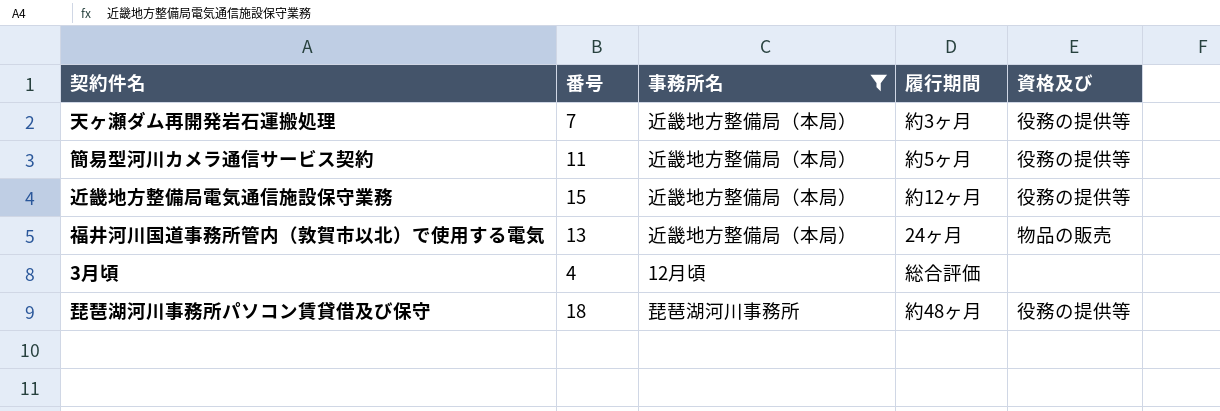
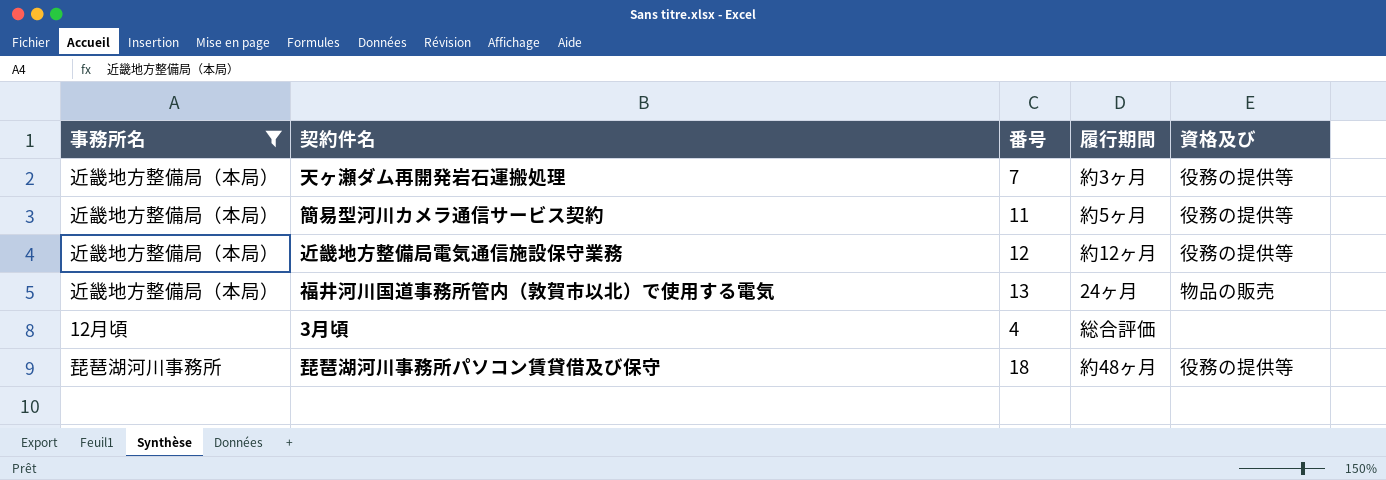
column 事務所名 | position: 3 -> 1
近畿地方整備局電気通信施設保守業務 | 番号: 15 -> 12

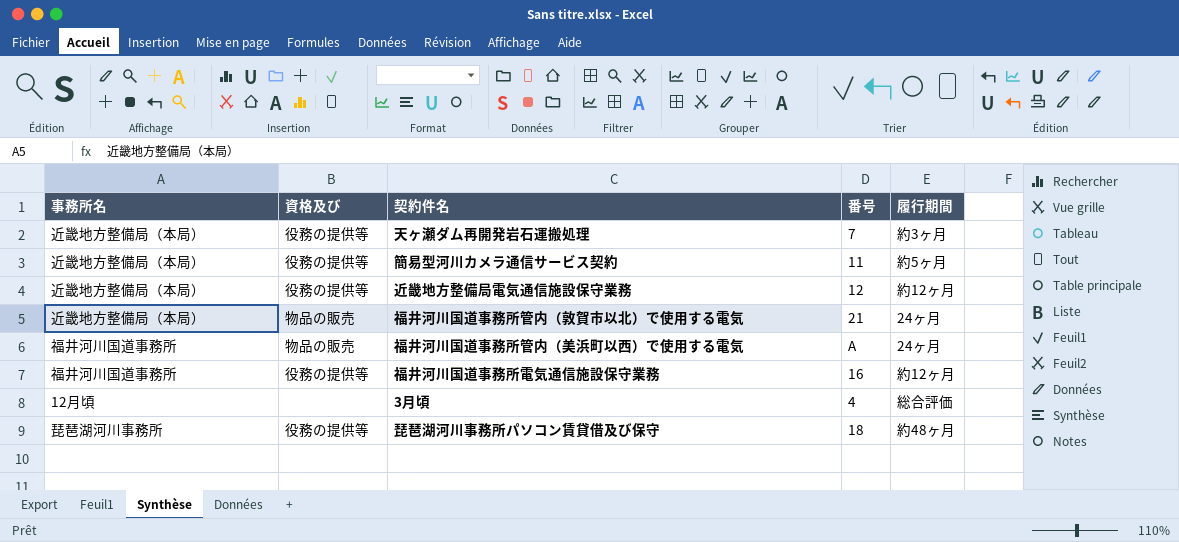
filter: 事務所名 != 福井河川国道事務所 -> none
column 資格及び | position: 5 -> 2
福井河川国道事務所管内（敦賀市以北）で使用する電気 | 番号: 13 -> 21

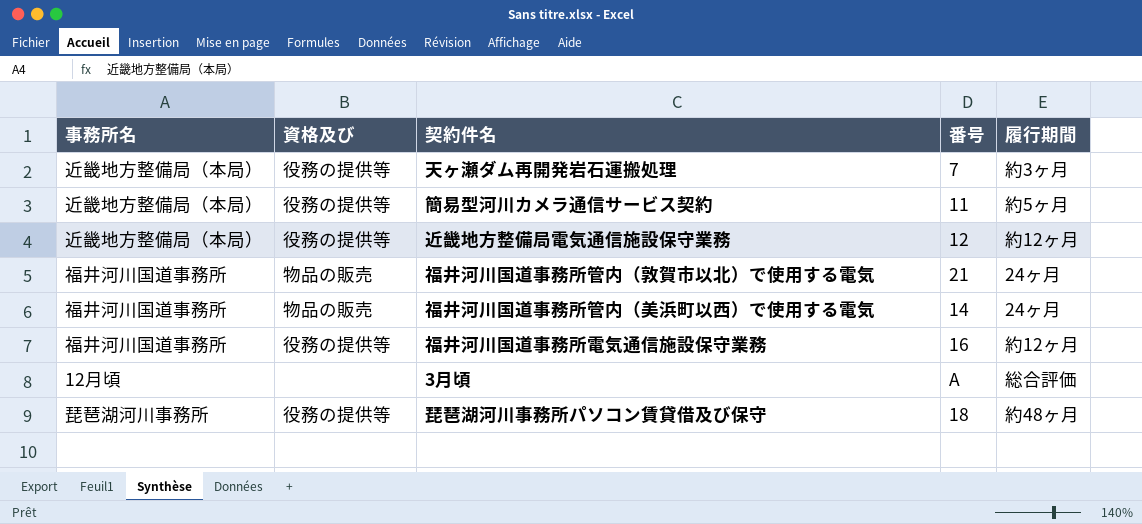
福井河川国道事務所管内（敦賀市以北）で使用する電気 | 事務所名: 近畿地方整備局（本局） -> 福井河川国道事務所
福井河川国道事務所管内（美浜町以西）で使用する電気 | 番号: A -> 14
3月頃 | 番号: 4 -> A

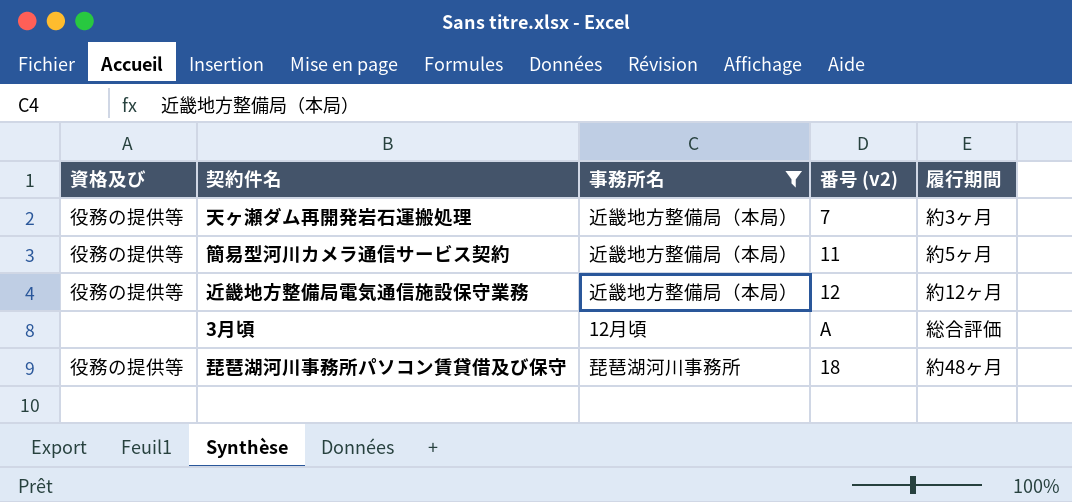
filter: none -> 事務所名 != 福井河川国道事務所
column 事務所名 | position: 1 -> 3
column name: 番号 -> 番号 (v2)

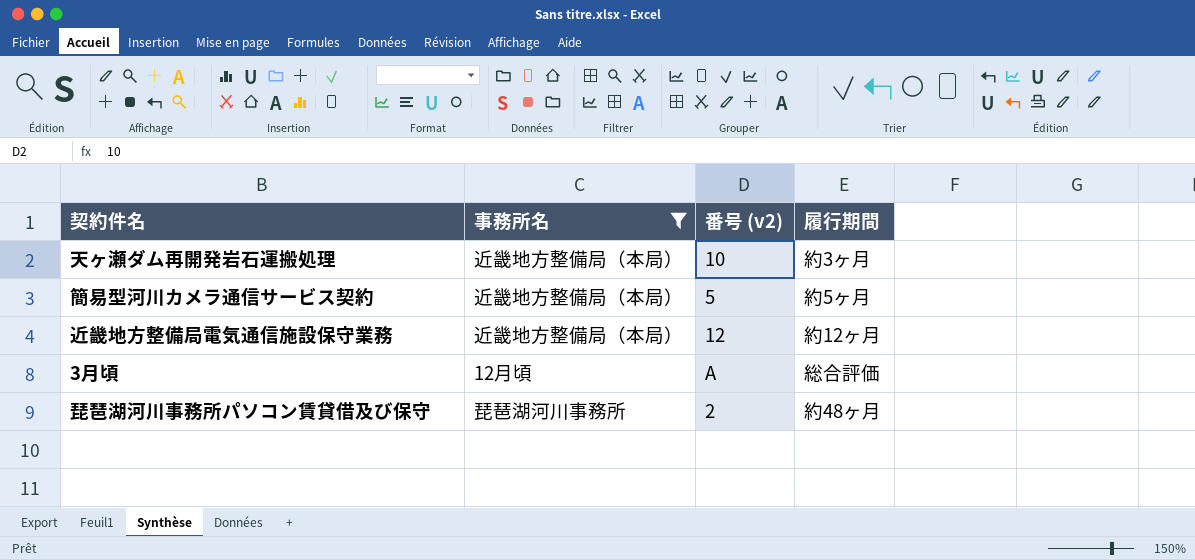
column 資格及び | position: 1 -> none
天ヶ瀬ダム再開発岩石運搬処理 | 番号 (v2): 7 -> 10
簡易型河川カメラ通信サービス契約 | 番号 (v2): 11 -> 5
琵琶湖河川事務所パソコン賃貸借及び保守 | 番号 (v2): 18 -> 2

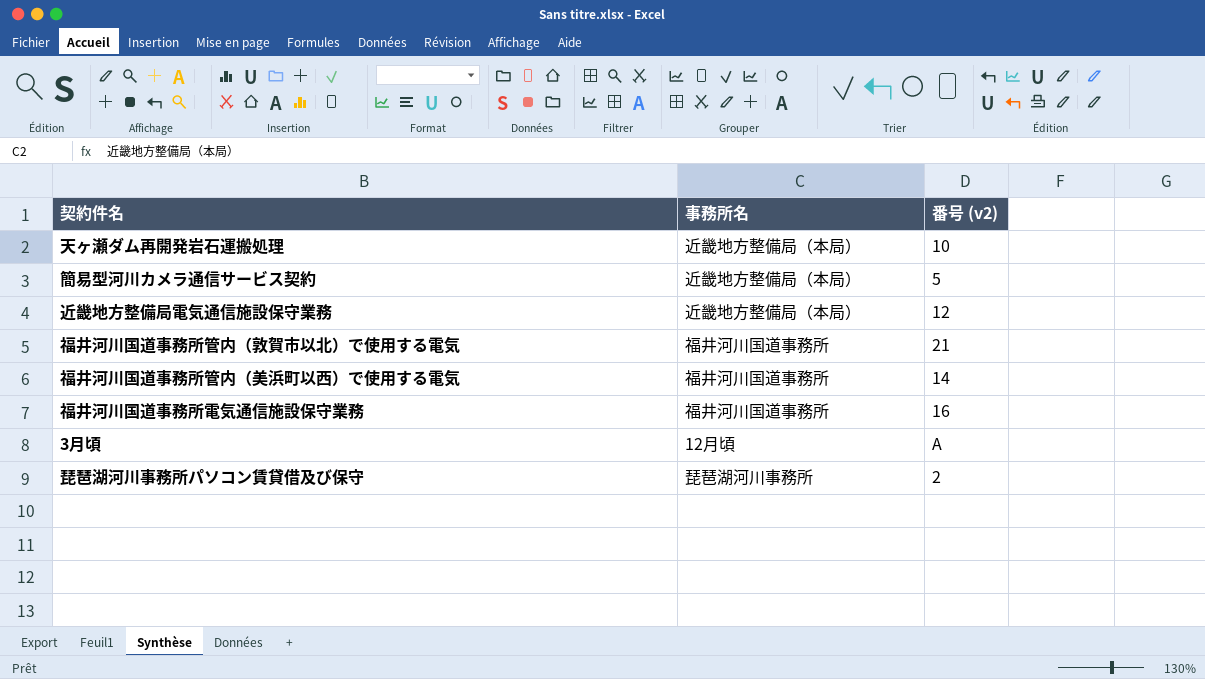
filter: 事務所名 != 福井河川国道事務所 -> none
column 履行期間 | position: 4 -> none

